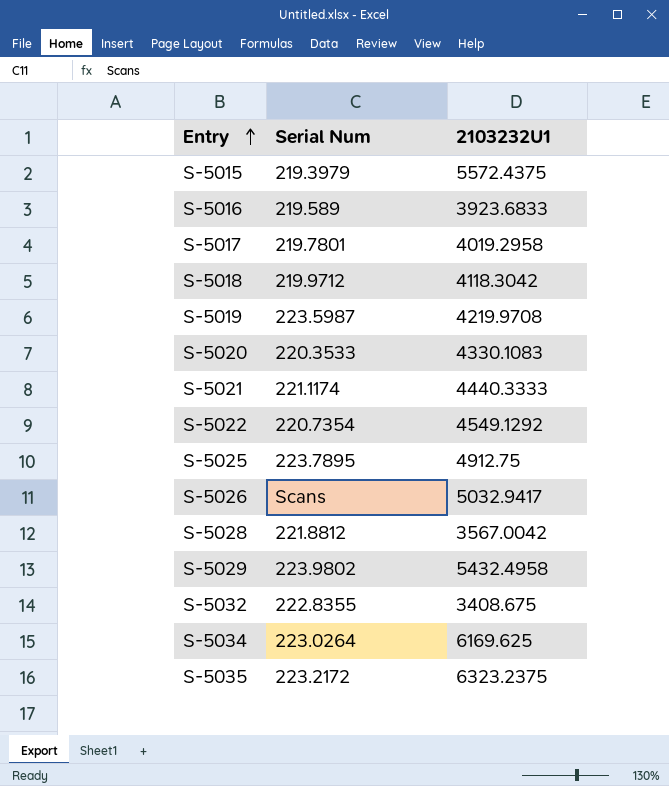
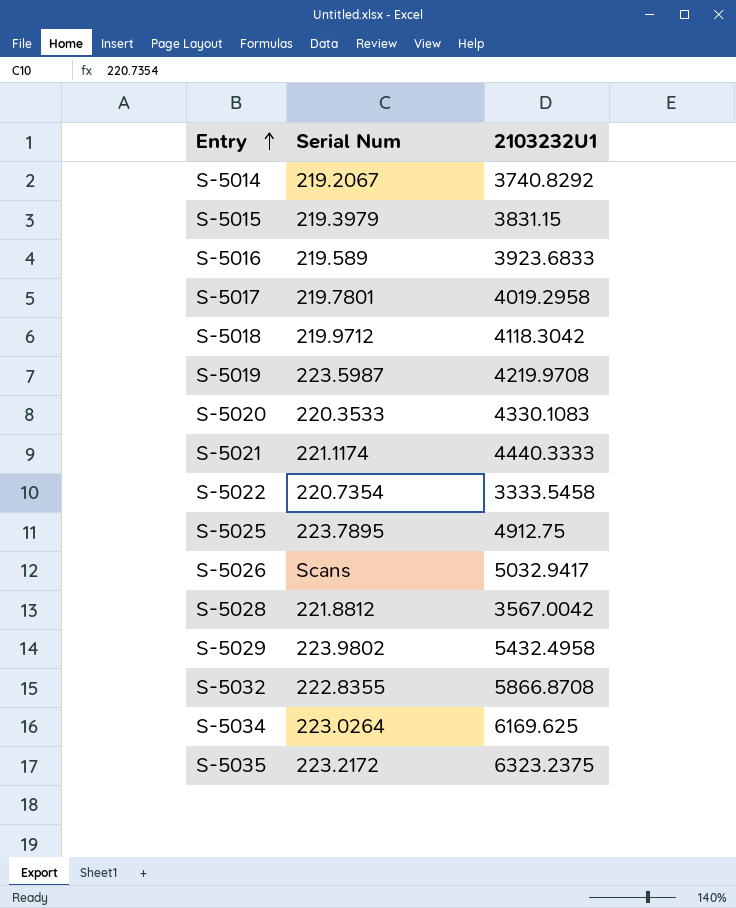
row S-5014: none -> 219.2067 | 3740.8292
S-5015 | 2103232U1: 5572.4375 -> 3831.15
S-5022 | 2103232U1: 4549.1292 -> 3333.5458
S-5032 | 2103232U1: 3408.675 -> 5866.8708

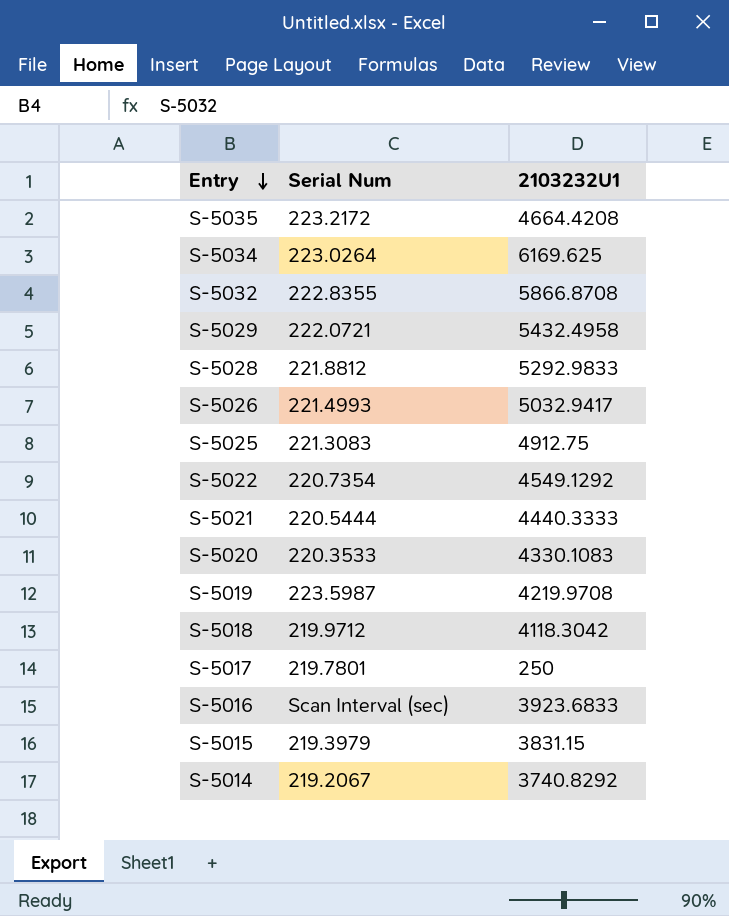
row order: Entry ascending -> Entry descending
S-5035 | 2103232U1: 6323.2375 -> 4664.4208
S-5029 | Serial Num: 223.9802 -> 222.0721
S-5028 | 2103232U1: 3567.0042 -> 5292.9833
S-5026 | Serial Num: Scans -> 221.4993
S-5025 | Serial Num: 223.7895 -> 221.3083
S-5022 | 2103232U1: 3333.5458 -> 4549.1292
S-5021 | Serial Num: 221.1174 -> 220.5444
S-5017 | 2103232U1: 4019.2958 -> 250
S-5016 | Serial Num: 219.589 -> Scan Interval (sec)

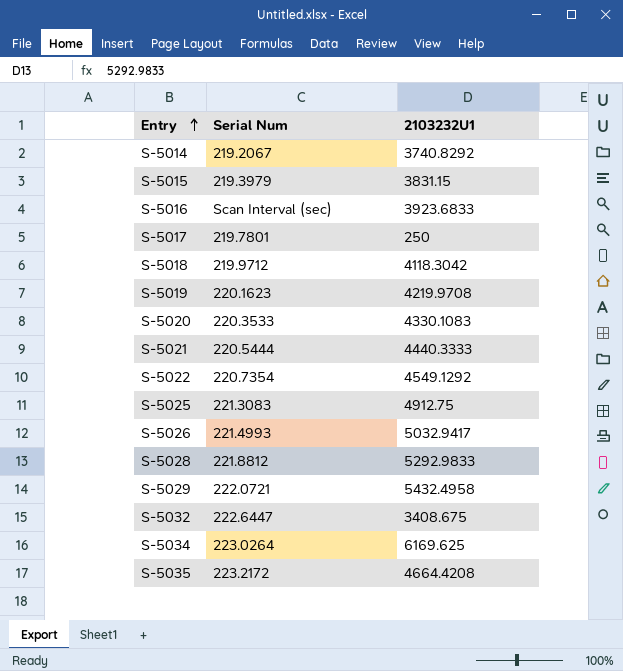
row order: Entry descending -> Entry ascending
S-5019 | Serial Num: 223.5987 -> 220.1623
S-5032 | Serial Num: 222.8355 -> 222.6447
S-5032 | 2103232U1: 5866.8708 -> 3408.675

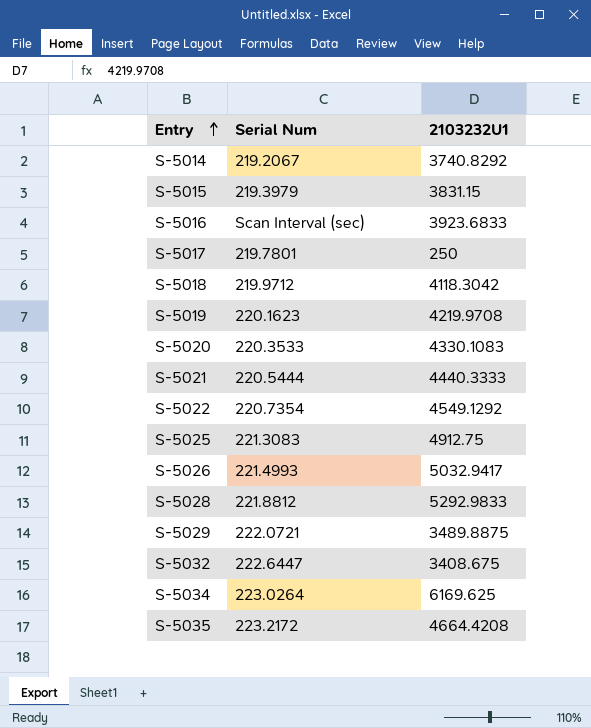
S-5029 | 2103232U1: 5432.4958 -> 3489.8875

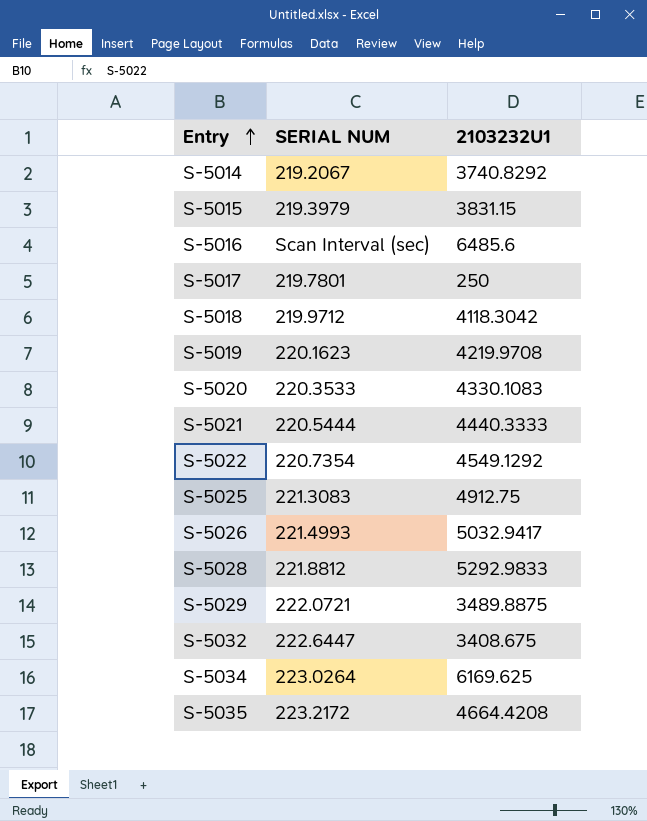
column name: Serial Num -> SERIAL NUM
S-5016 | 2103232U1: 3923.6833 -> 6485.6

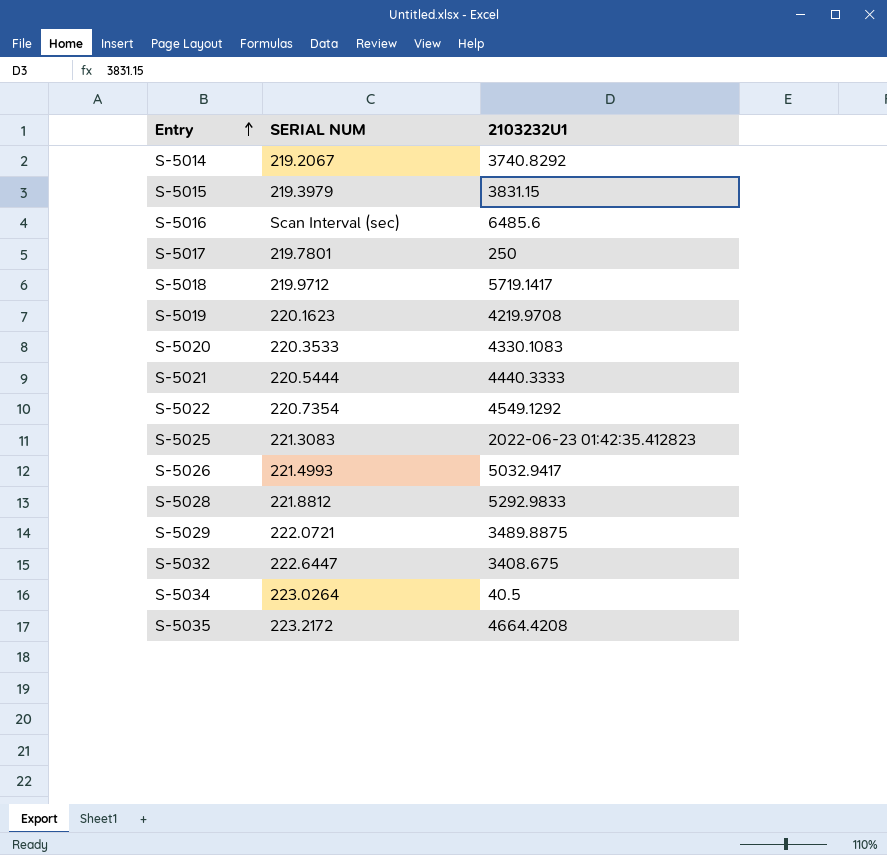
S-5018 | 2103232U1: 4118.3042 -> 5719.1417
S-5025 | 2103232U1: 4912.75 -> 2022-06-23 01:42:35.412823
S-5034 | 2103232U1: 6169.625 -> 40.5

